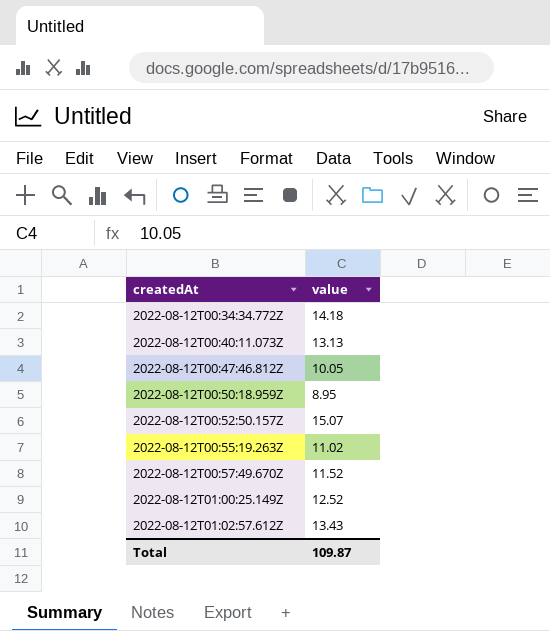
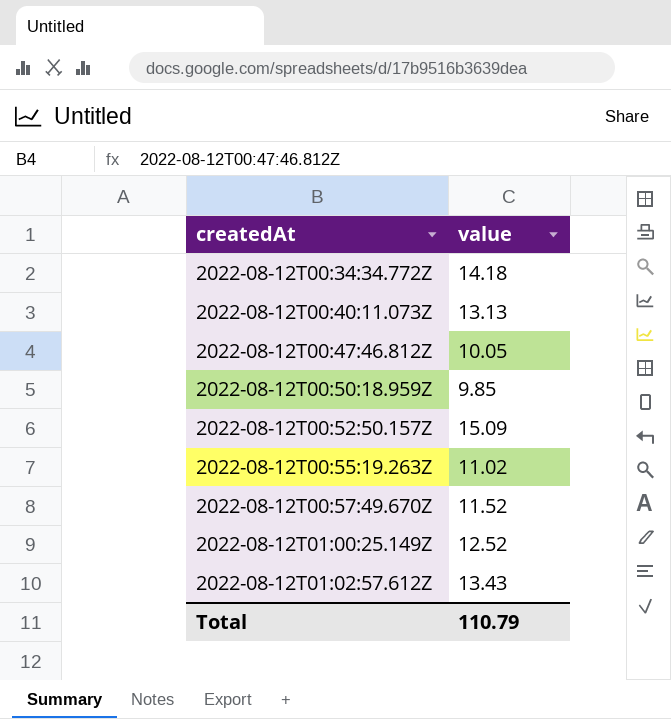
2022-08-12T00:50:18.959Z | value: 8.95 -> 9.85
2022-08-12T00:52:50.157Z | value: 15.07 -> 15.09
Total | value: 109.87 -> 110.79

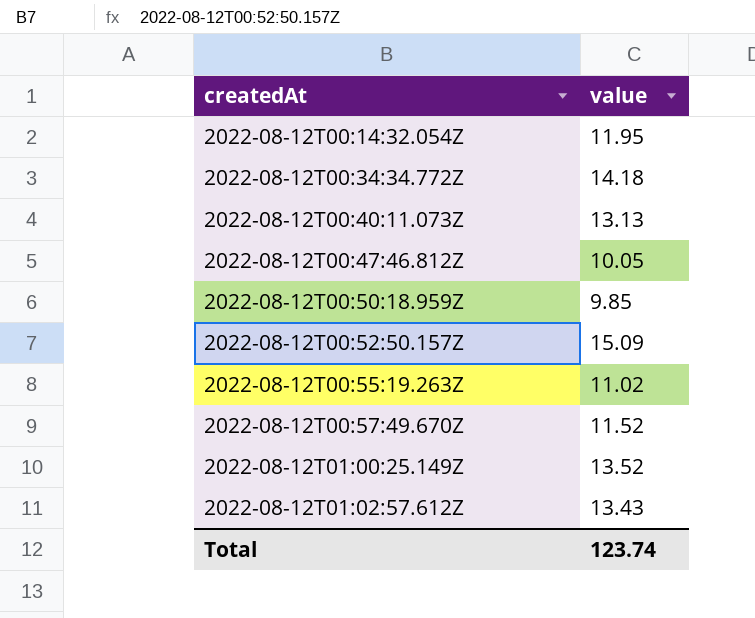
row 2022-08-12T00:14:32.054Z: none -> 11.95
2022-08-12T01:00:25.149Z | value: 12.52 -> 13.52
Total | value: 110.79 -> 123.74

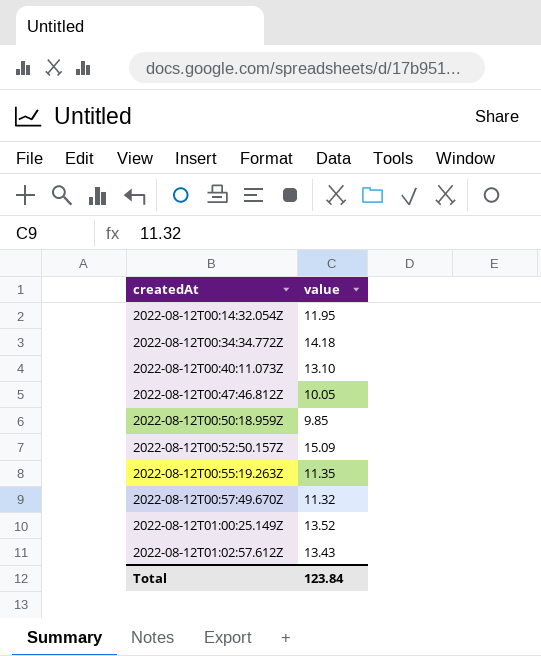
2022-08-12T00:40:11.073Z | value: 13.13 -> 13.10
2022-08-12T00:55:19.263Z | value: 11.02 -> 11.35
2022-08-12T00:57:49.670Z | value: 11.52 -> 11.32
Total | value: 123.74 -> 123.84

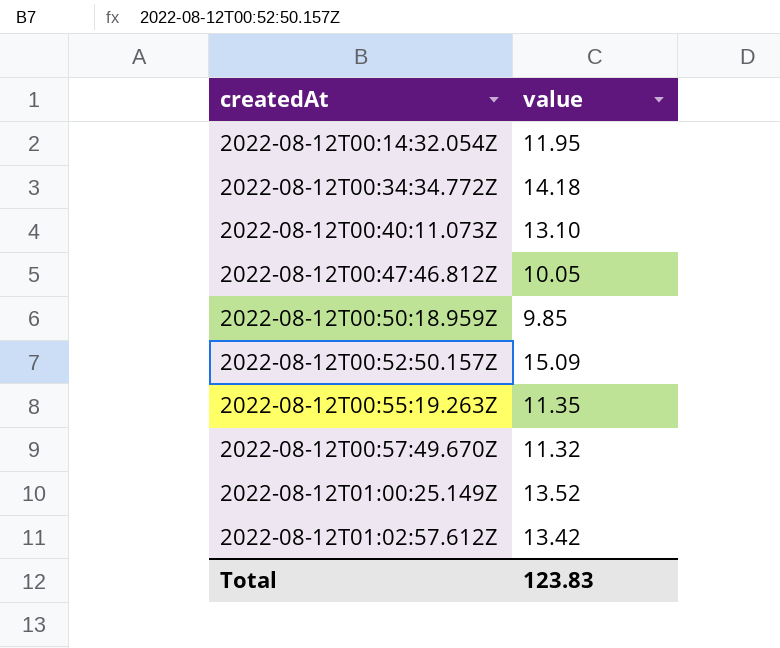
2022-08-12T01:02:57.612Z | value: 13.43 -> 13.42
Total | value: 123.84 -> 123.83

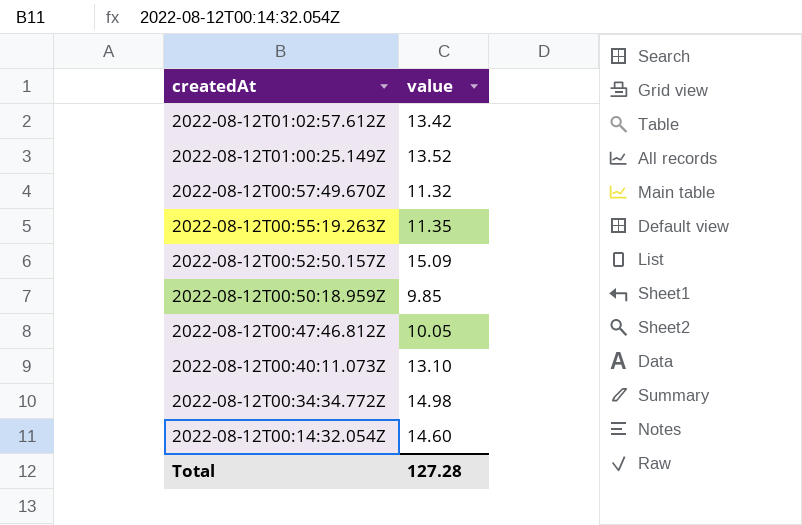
row order: createdAt ascending -> createdAt descending
2022-08-12T00:34:34.772Z | value: 14.18 -> 14.98
2022-08-12T00:14:32.054Z | value: 11.95 -> 14.60
Total | value: 123.83 -> 127.28

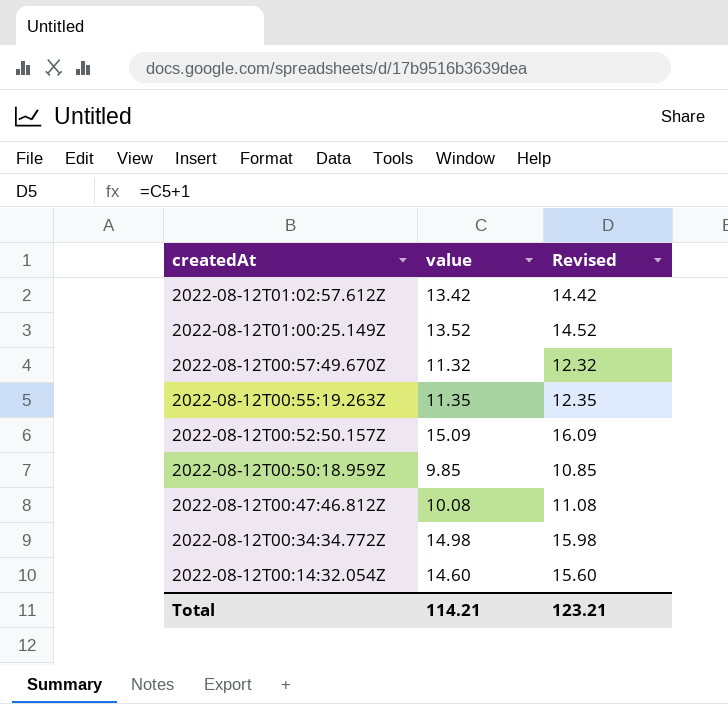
column Revised | formula: none -> [value] + 1
row 2022-08-12T00:40:11.073Z: 13.10 -> none
2022-08-12T00:47:46.812Z | value: 10.05 -> 10.08
Total | value: 127.28 -> 114.21

